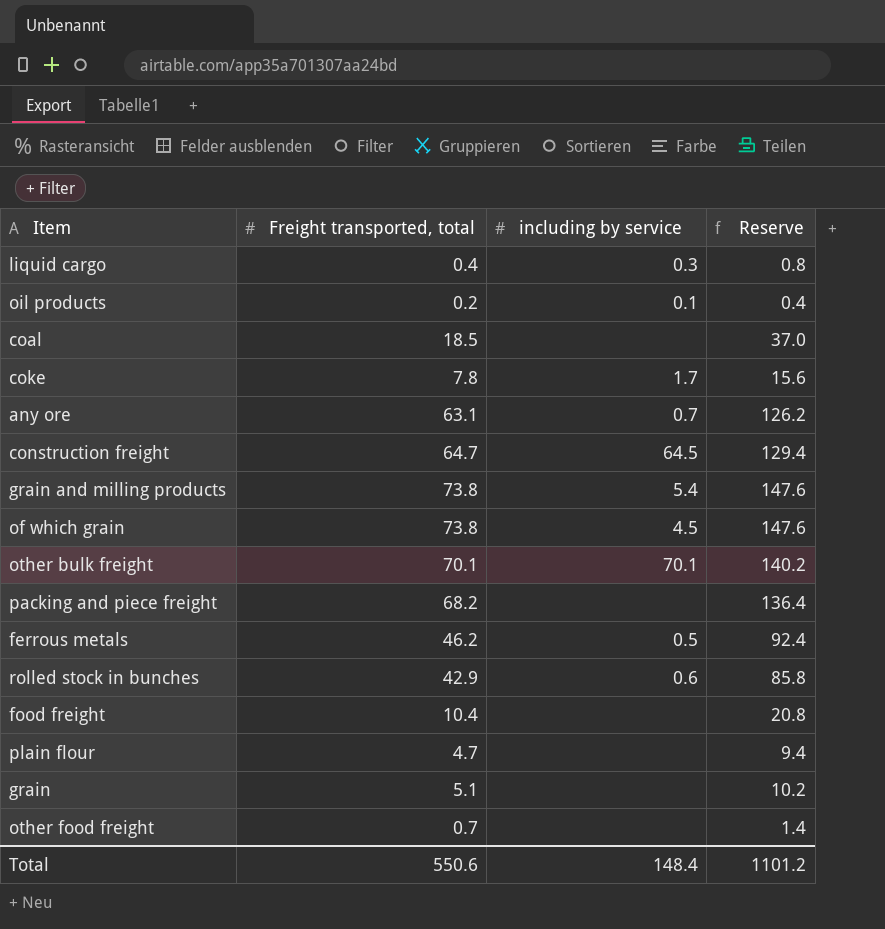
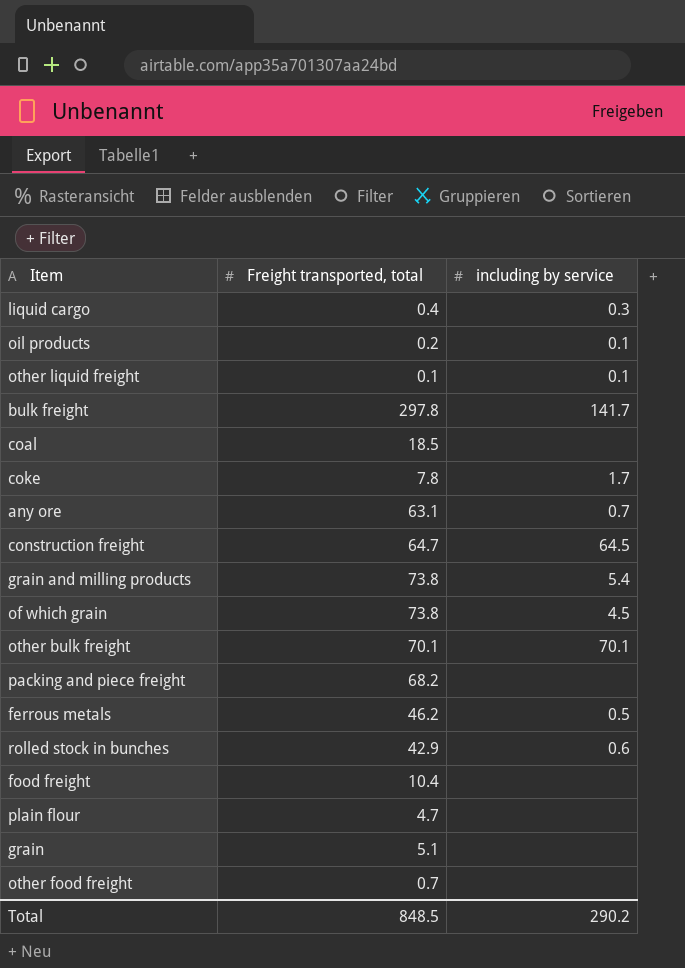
column Reserve | formula: [Freight transported, total] * 2 -> none
row other liquid freight: none -> 0.1 | 0.1
row bulk freight: none -> 297.8 | 141.7
Total | Freight transported, total: 550.6 -> 848.5
Total | including by service: 148.4 -> 290.2

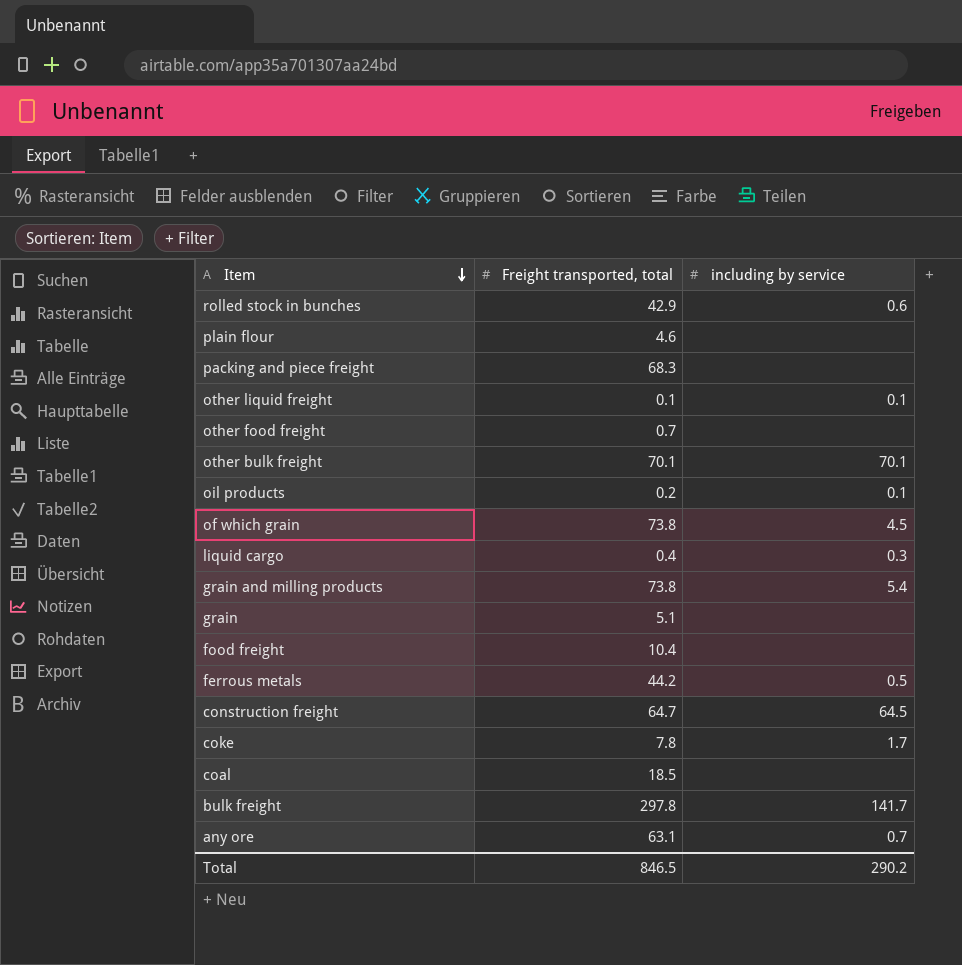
row order: none -> Item descending
plain flour | Freight transported, total: 4.7 -> 4.6
packing and piece freight | Freight transported, total: 68.2 -> 68.3
ferrous metals | Freight transported, total: 46.2 -> 44.2
Total | Freight transported, total: 848.5 -> 846.5

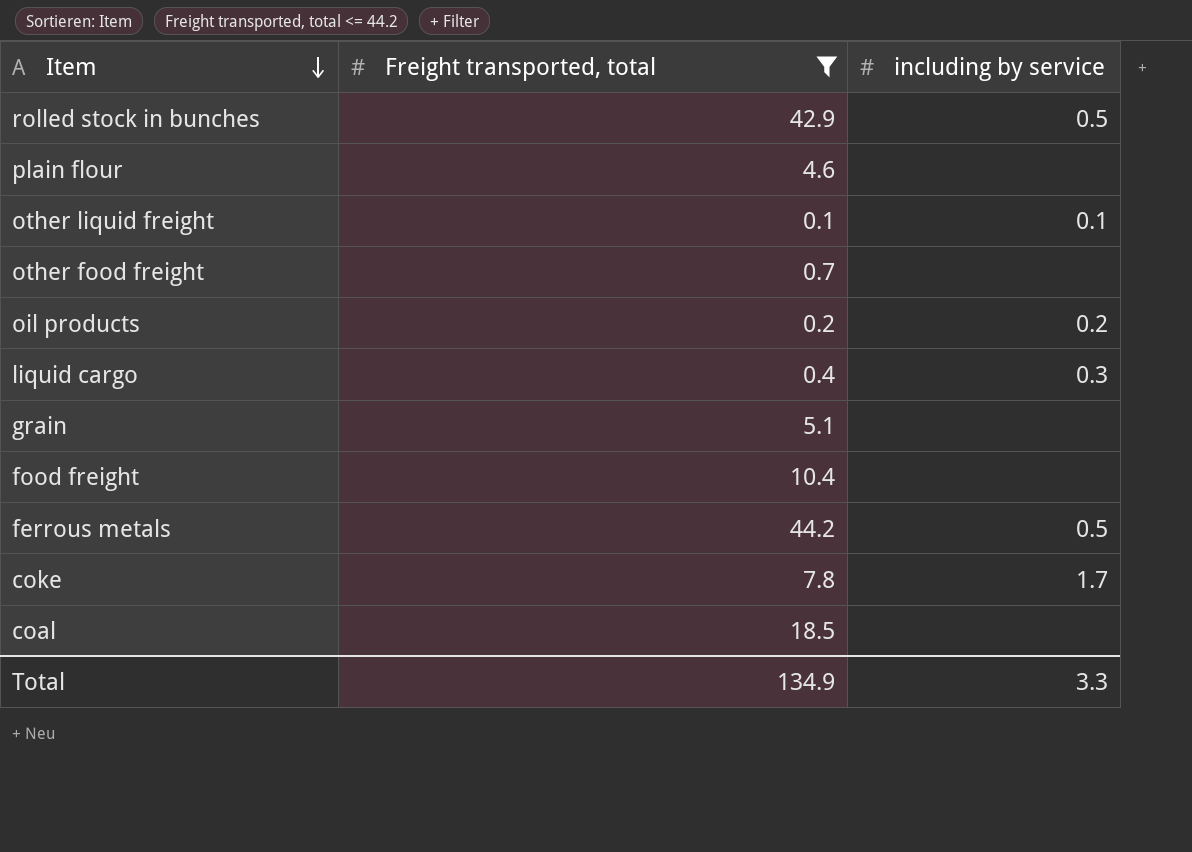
filter: none -> Freight transported, total <= 44.2
rolled stock in bunches | including by service: 0.6 -> 0.5
oil products | including by service: 0.1 -> 0.2
Total | Freight transported, total: 846.5 -> 134.9
Total | including by service: 290.2 -> 3.3

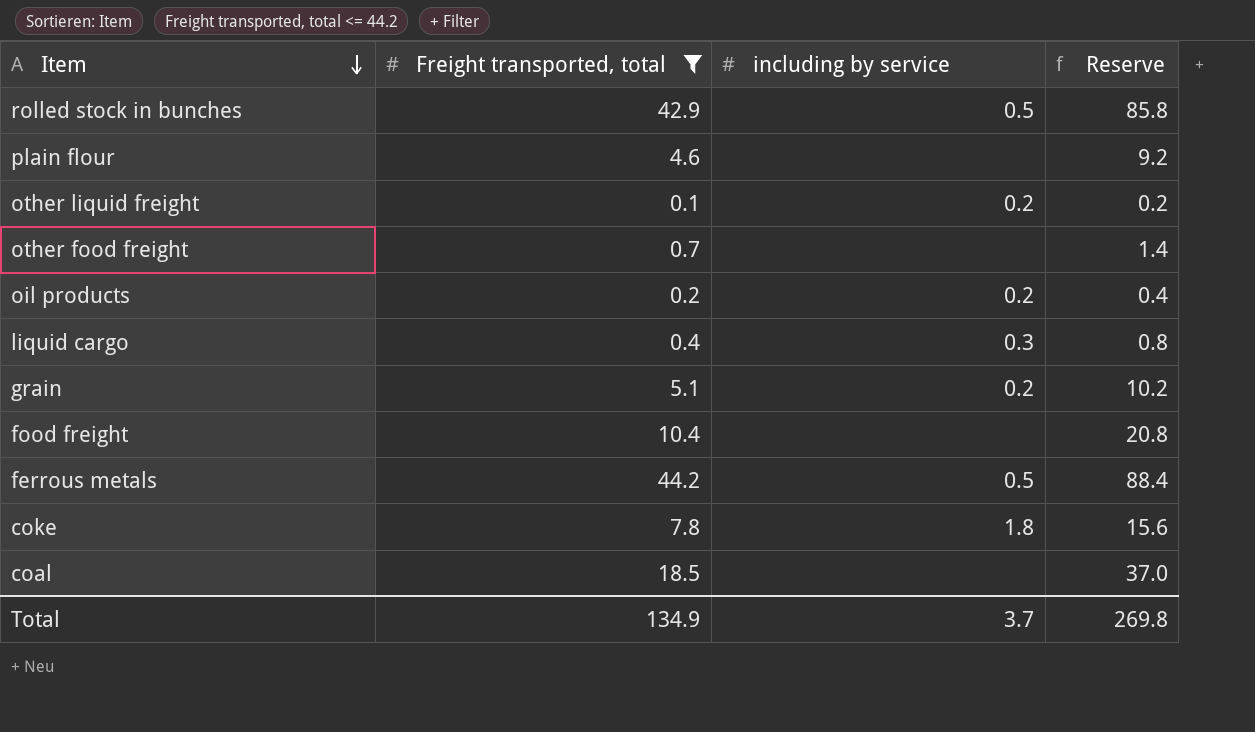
column Reserve | formula: none -> [Freight transported, total] * 2
other liquid freight | including by service: 0.1 -> 0.2
grain | including by service: none -> 0.2
coke | including by service: 1.7 -> 1.8
Total | including by service: 3.3 -> 3.7

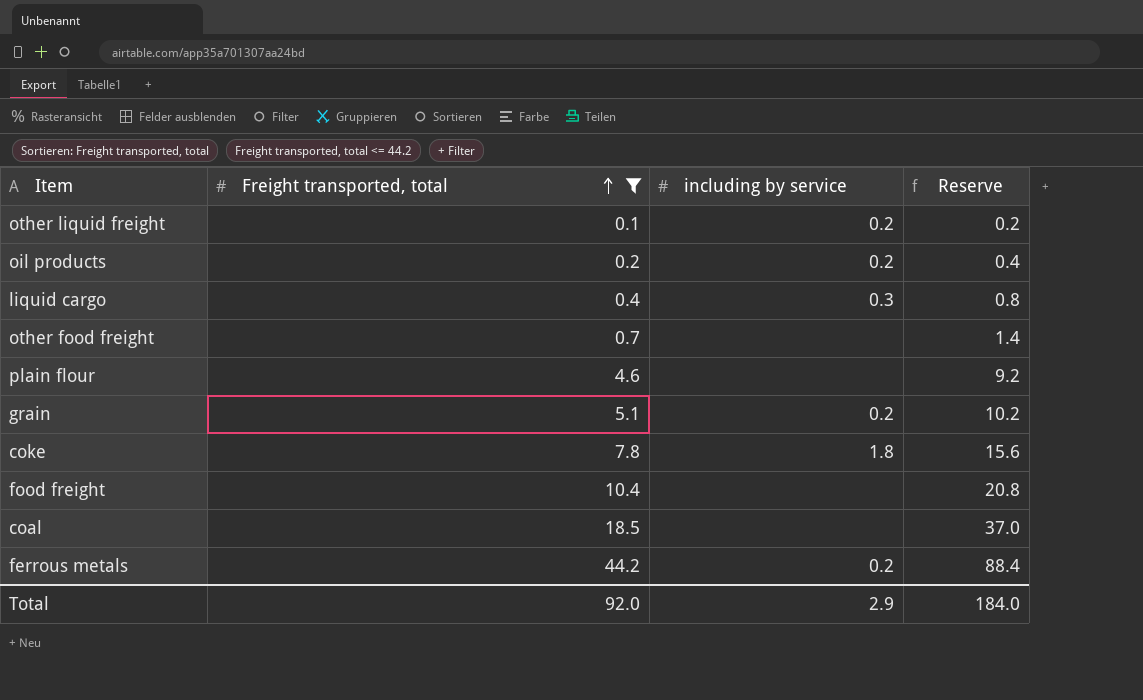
row order: Item descending -> Freight transported, total ascending
row rolled stock in bunches: 42.9 | 0.5 | 85.8 -> none
ferrous metals | including by service: 0.5 -> 0.2
Total | Freight transported, total: 134.9 -> 92.0
Total | including by service: 3.7 -> 2.9
Total | Reserve: 269.8 -> 184.0

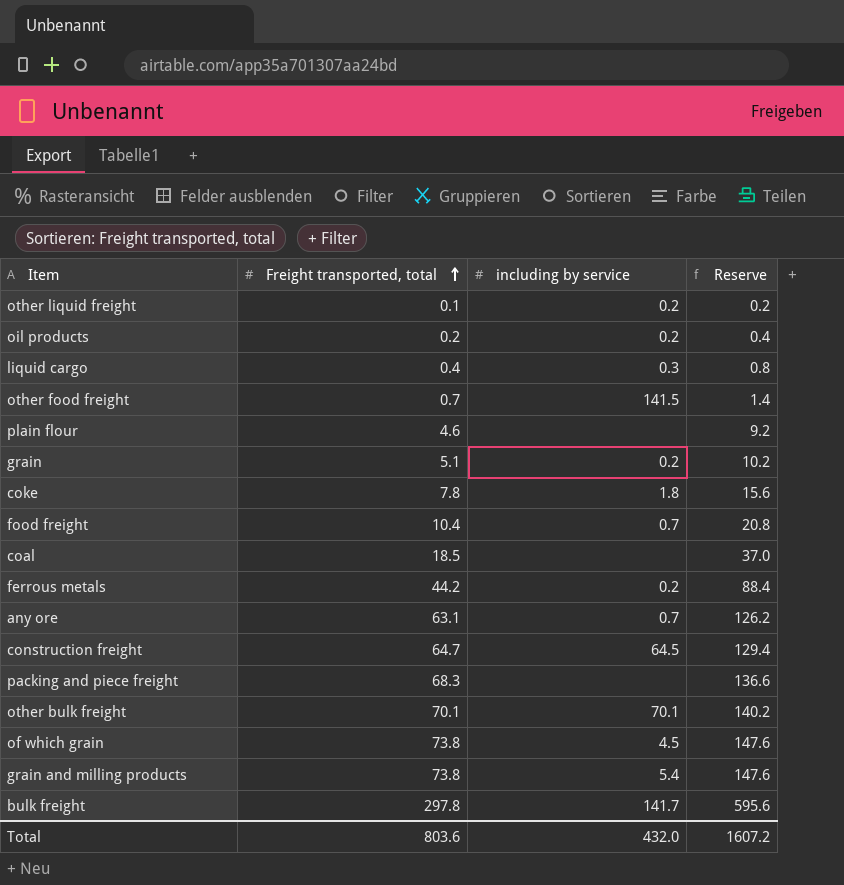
filter: Freight transported, total <= 44.2 -> none
other food freight | including by service: none -> 141.5
food freight | including by service: none -> 0.7
Total | Freight transported, total: 92.0 -> 803.6
Total | including by service: 2.9 -> 432.0
Total | Reserve: 184.0 -> 1607.2

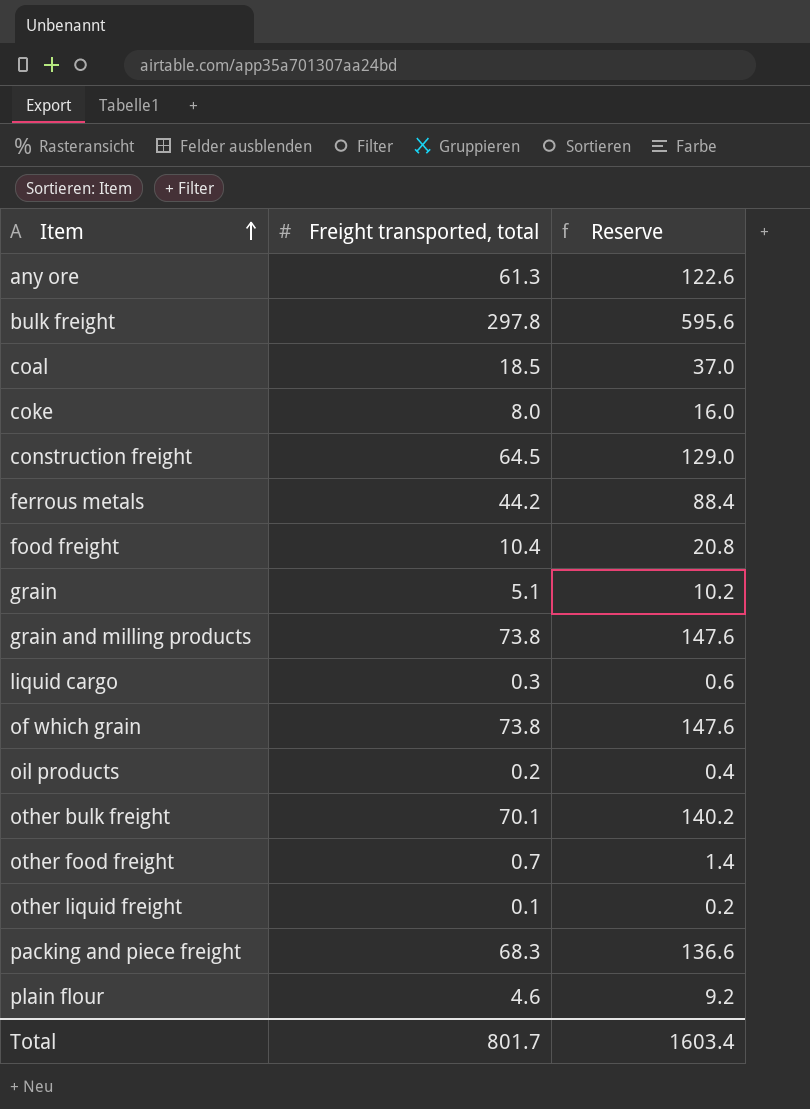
row order: Freight transported, total ascending -> Item ascending
column including by service | position: 3 -> none
any ore | Freight transported, total: 63.1 -> 61.3
any ore | Reserve: 126.2 -> 122.6
coke | Freight transported, total: 7.8 -> 8.0
coke | Reserve: 15.6 -> 16.0
construction freight | Freight transported, total: 64.7 -> 64.5
construction freight | Reserve: 129.4 -> 129.0
liquid cargo | Freight transported, total: 0.4 -> 0.3
liquid cargo | Reserve: 0.8 -> 0.6
Total | Freight transported, total: 803.6 -> 801.7
Total | Reserve: 1607.2 -> 1603.4

